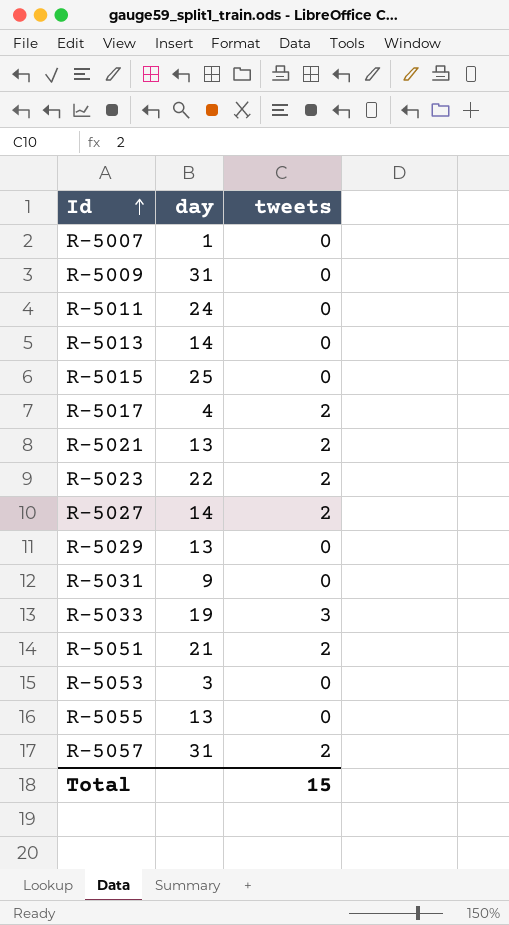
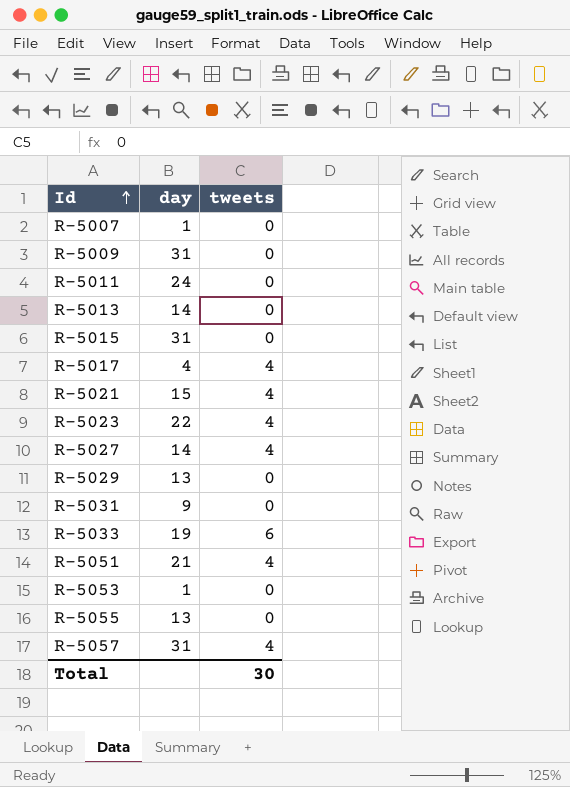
R-5015 | day: 25 -> 31
R-5017 | tweets: 2 -> 4
R-5021 | day: 13 -> 15
R-5021 | tweets: 2 -> 4
R-5023 | tweets: 2 -> 4
R-5027 | tweets: 2 -> 4
R-5033 | tweets: 3 -> 6
R-5051 | tweets: 2 -> 4
R-5053 | day: 3 -> 1
R-5057 | tweets: 2 -> 4
Total | tweets: 15 -> 30

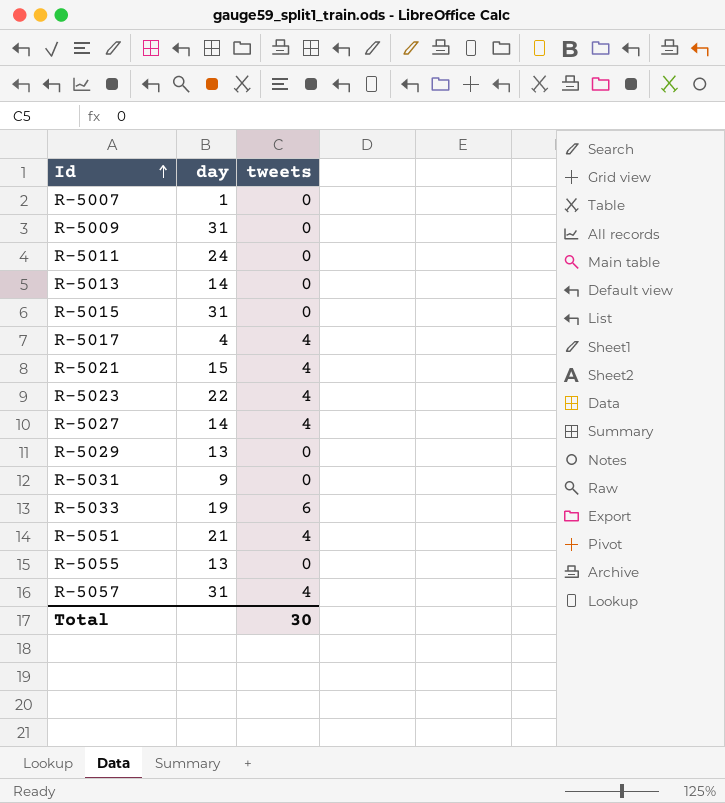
row R-5053: 1 | 0 -> none

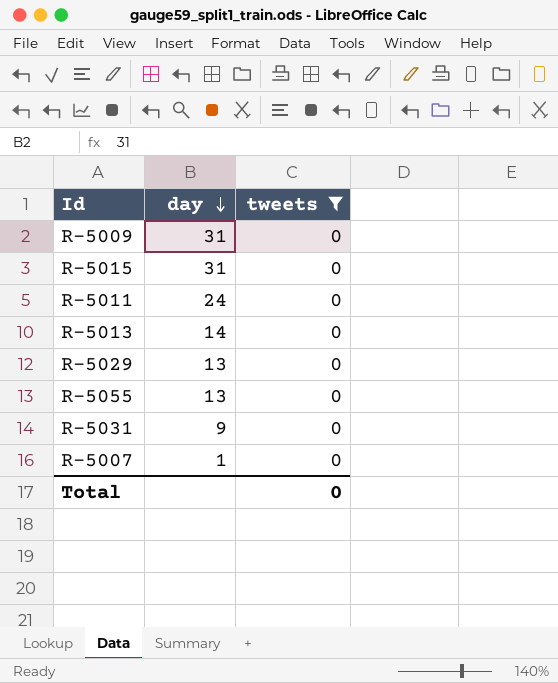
filter: none -> tweets = 0
row order: Id ascending -> day descending
Total | tweets: 30 -> 0

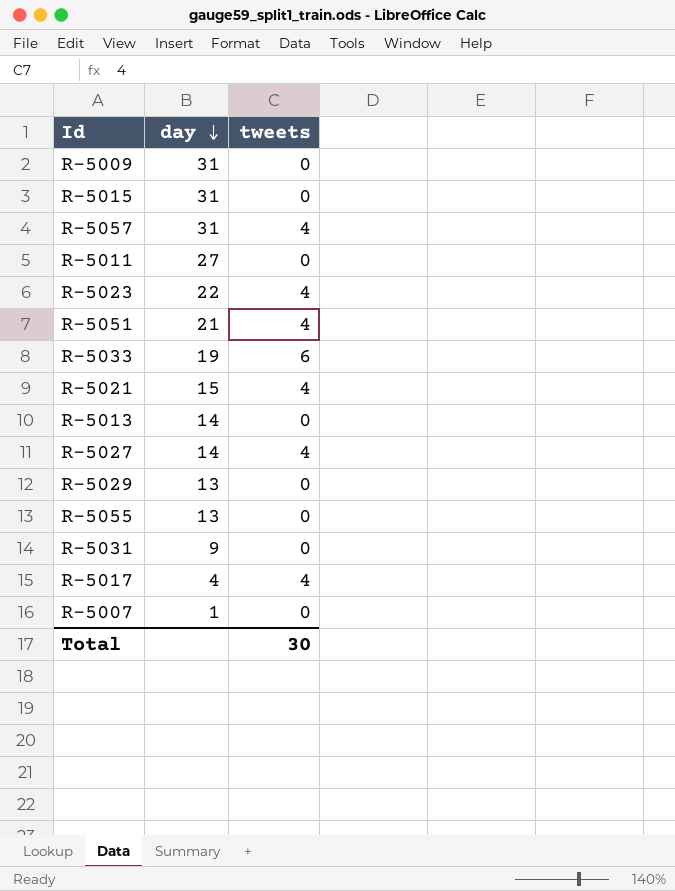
filter: tweets = 0 -> none
R-5011 | day: 24 -> 27
Total | tweets: 0 -> 30

